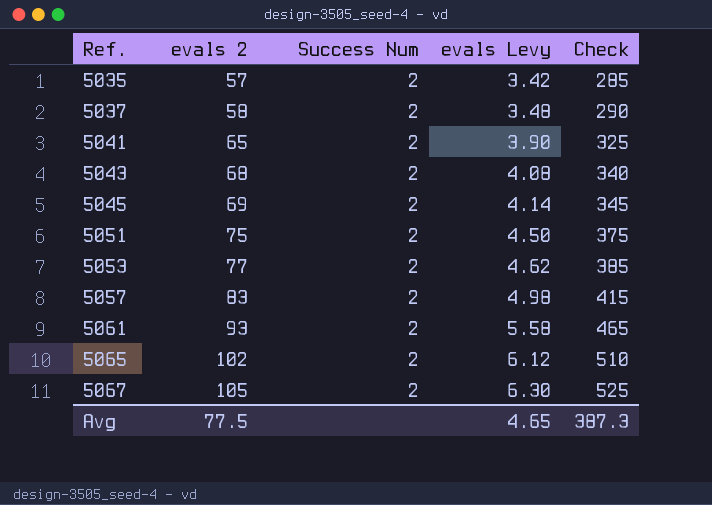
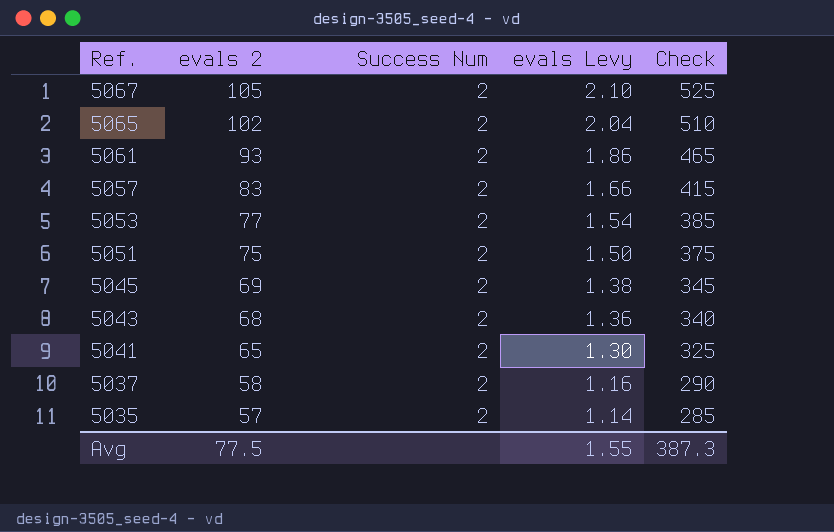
row order: Ref. ascending -> Ref. descending
column evals Levy | formula: [evals 2] * 0.06 -> [evals 2] * 0.02
Avg | evals Levy: 4.65 -> 1.55

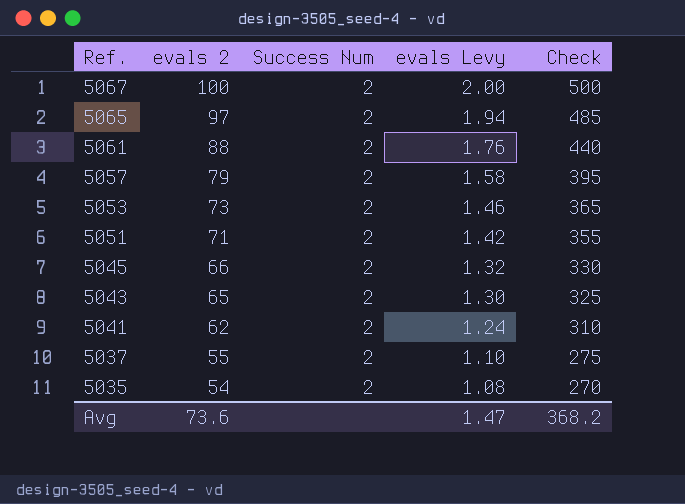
5067 | evals 2: 105 -> 100
5067 | evals Levy: 2.10 -> 2.00
5067 | Check: 525 -> 500
5065 | evals 2: 102 -> 97
5065 | evals Levy: 2.04 -> 1.94
5065 | Check: 510 -> 485
5061 | evals 2: 93 -> 88
5061 | evals Levy: 1.86 -> 1.76
5061 | Check: 465 -> 440
5057 | evals 2: 83 -> 79
5057 | evals Levy: 1.66 -> 1.58
5057 | Check: 415 -> 395
5053 | evals 2: 77 -> 73
5053 | evals Levy: 1.54 -> 1.46
5053 | Check: 385 -> 365
5051 | evals 2: 75 -> 71
5051 | evals Levy: 1.50 -> 1.42
5051 | Check: 375 -> 355
5045 | evals 2: 69 -> 66
5045 | evals Levy: 1.38 -> 1.32
5045 | Check: 345 -> 330
5043 | evals 2: 68 -> 65
5043 | evals Levy: 1.36 -> 1.30
5043 | Check: 340 -> 325
5041 | evals 2: 65 -> 62
5041 | evals Levy: 1.30 -> 1.24
5041 | Check: 325 -> 310
5037 | evals 2: 58 -> 55
5037 | evals Levy: 1.16 -> 1.10
5037 | Check: 290 -> 275
5035 | evals 2: 57 -> 54
5035 | evals Levy: 1.14 -> 1.08
5035 | Check: 285 -> 270
Avg | evals 2: 77.5 -> 73.6
Avg | evals Levy: 1.55 -> 1.47
Avg | Check: 387.3 -> 368.2

